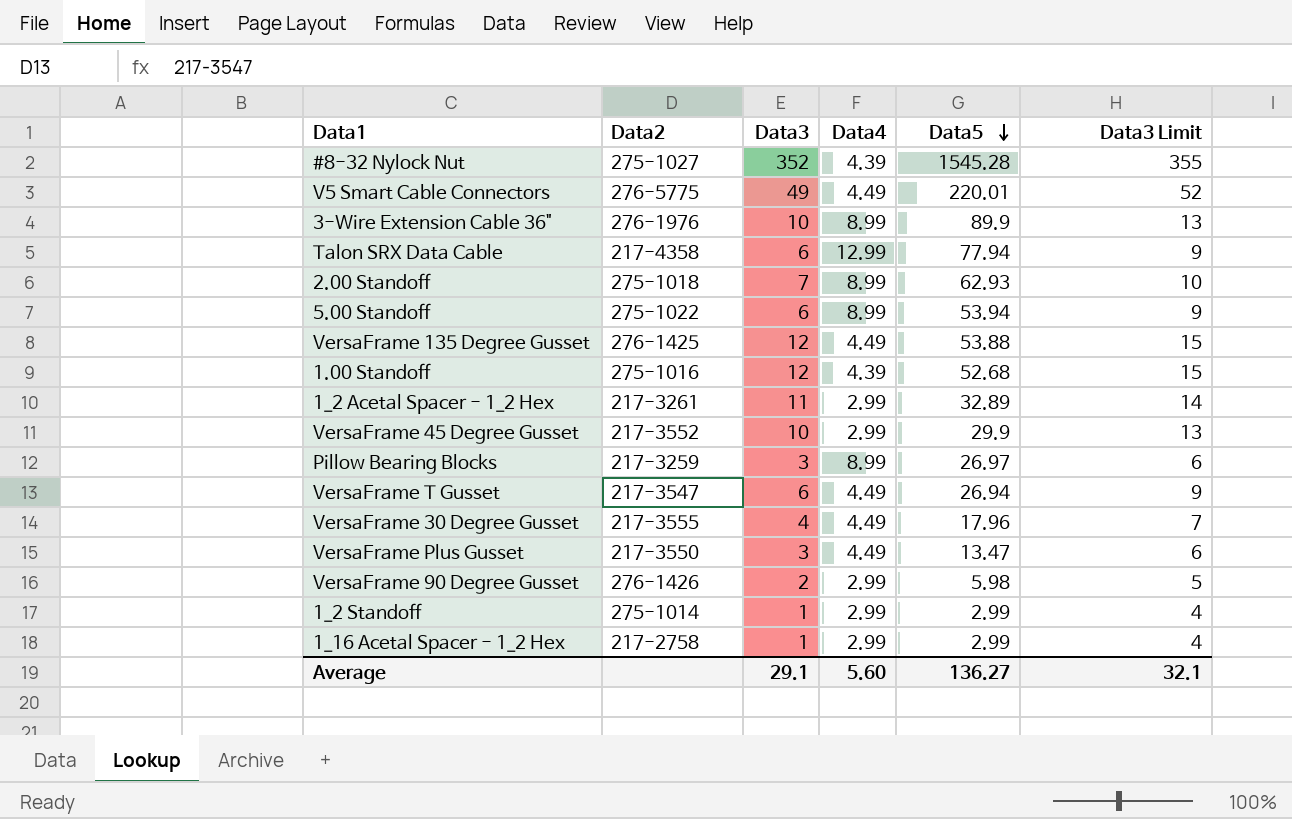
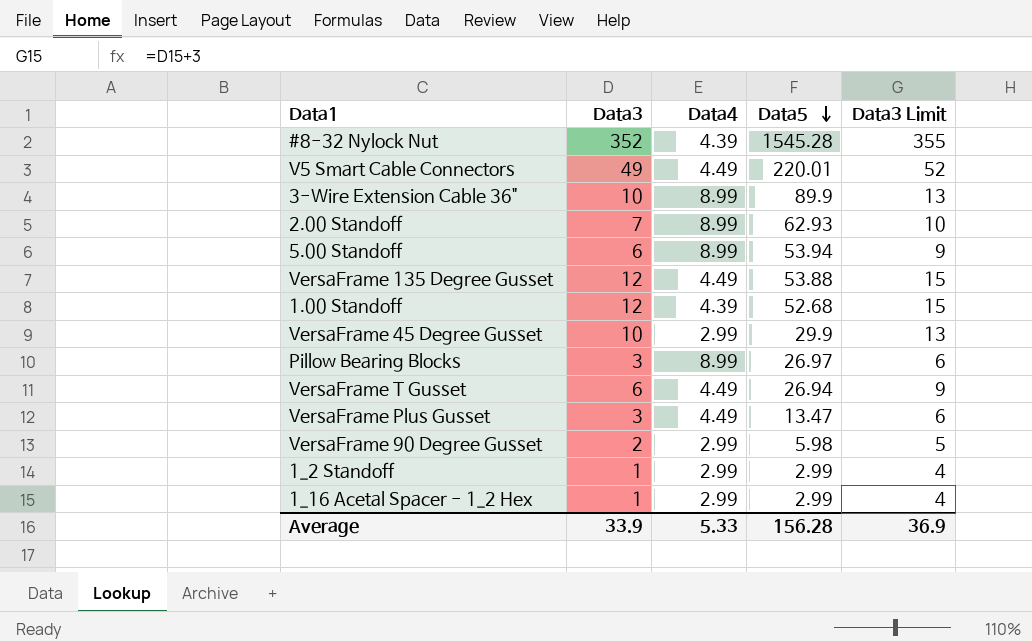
column Data2 | position: 2 -> none
row Talon SRX Data Cable: 217-4358 | 6 | 12.99 | 77.94 | 9 -> none
row 1_2 Acetal Spacer - 1_2 Hex: 217-3261 | 11 | 2.99 | 32.89 | 14 -> none
row VersaFrame 30 Degree Gusset: 217-3555 | 4 | 4.49 | 17.96 | 7 -> none
Average | Data3: 29.1 -> 33.9
Average | Data4: 5.60 -> 5.33
Average | Data5: 136.27 -> 156.28
Average | Data3 Limit: 32.1 -> 36.9

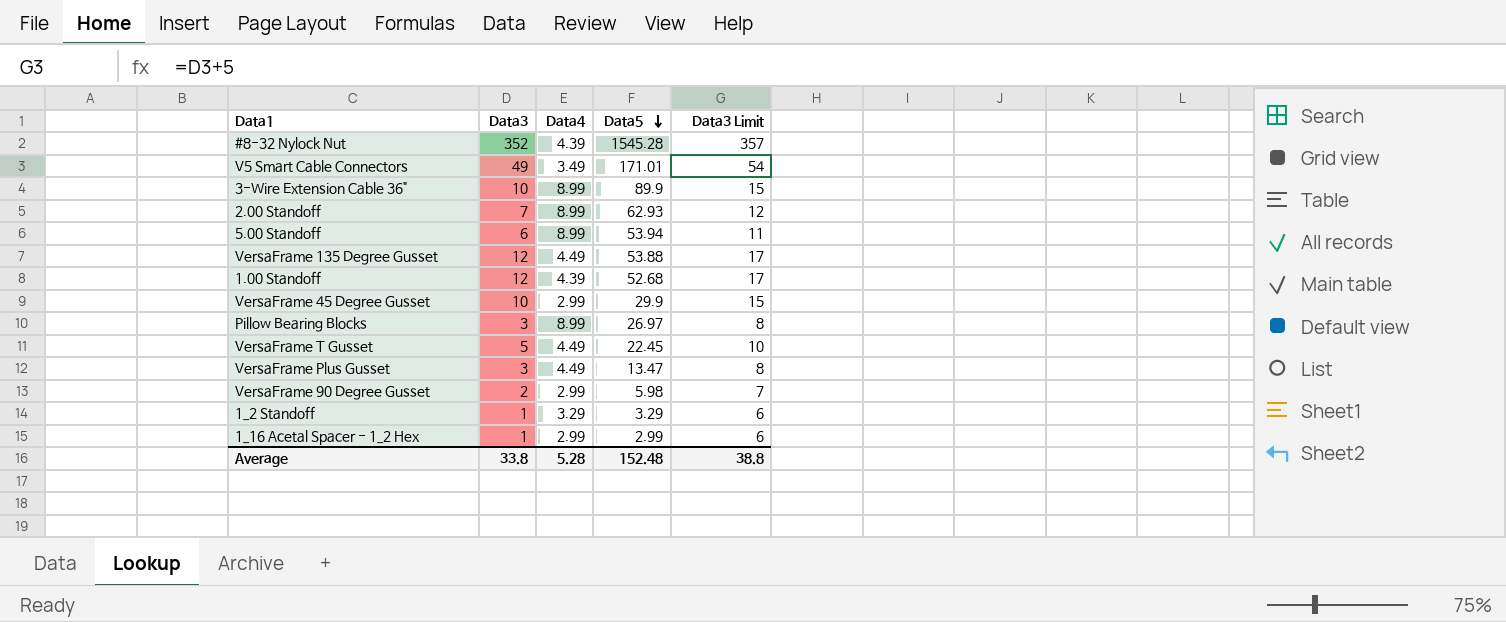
column Data3 Limit | formula: [Data3] + 3 -> [Data3] + 5
V5 Smart Cable Connectors | Data4: 4.49 -> 3.49
V5 Smart Cable Connectors | Data5: 220.01 -> 171.01
VersaFrame T Gusset | Data3: 6 -> 5
VersaFrame T Gusset | Data5: 26.94 -> 22.45
1_2 Standoff | Data4: 2.99 -> 3.29
1_2 Standoff | Data5: 2.99 -> 3.29
Average | Data3: 33.9 -> 33.8
Average | Data4: 5.33 -> 5.28
Average | Data5: 156.28 -> 152.48
Average | Data3 Limit: 36.9 -> 38.8

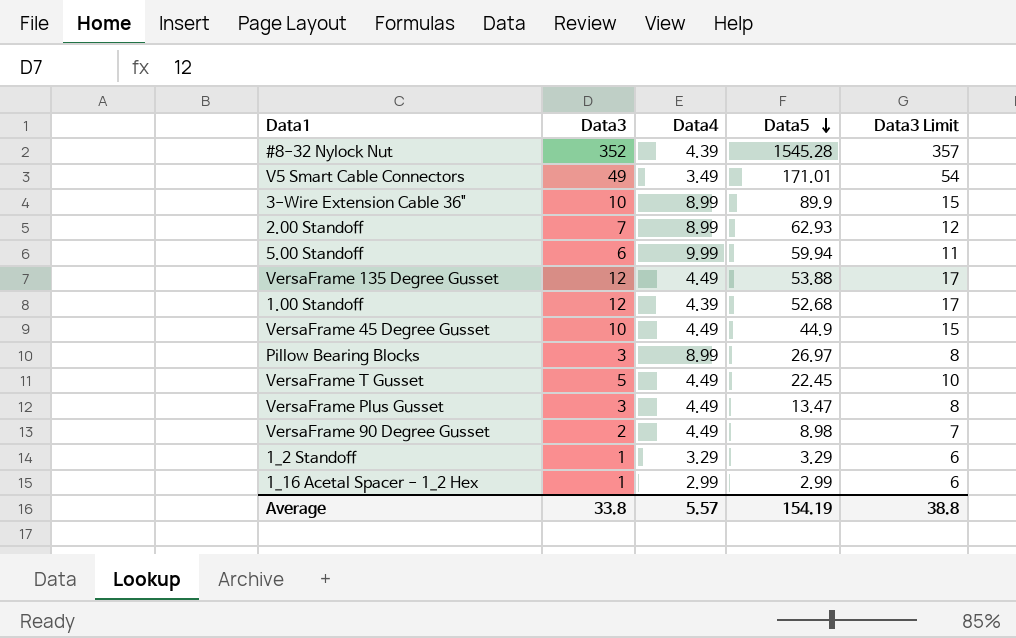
5.00 Standoff | Data4: 8.99 -> 9.99
5.00 Standoff | Data5: 53.94 -> 59.94
VersaFrame 45 Degree Gusset | Data4: 2.99 -> 4.49
VersaFrame 45 Degree Gusset | Data5: 29.9 -> 44.9
VersaFrame 90 Degree Gusset | Data4: 2.99 -> 4.49
VersaFrame 90 Degree Gusset | Data5: 5.98 -> 8.98
Average | Data4: 5.28 -> 5.57
Average | Data5: 152.48 -> 154.19

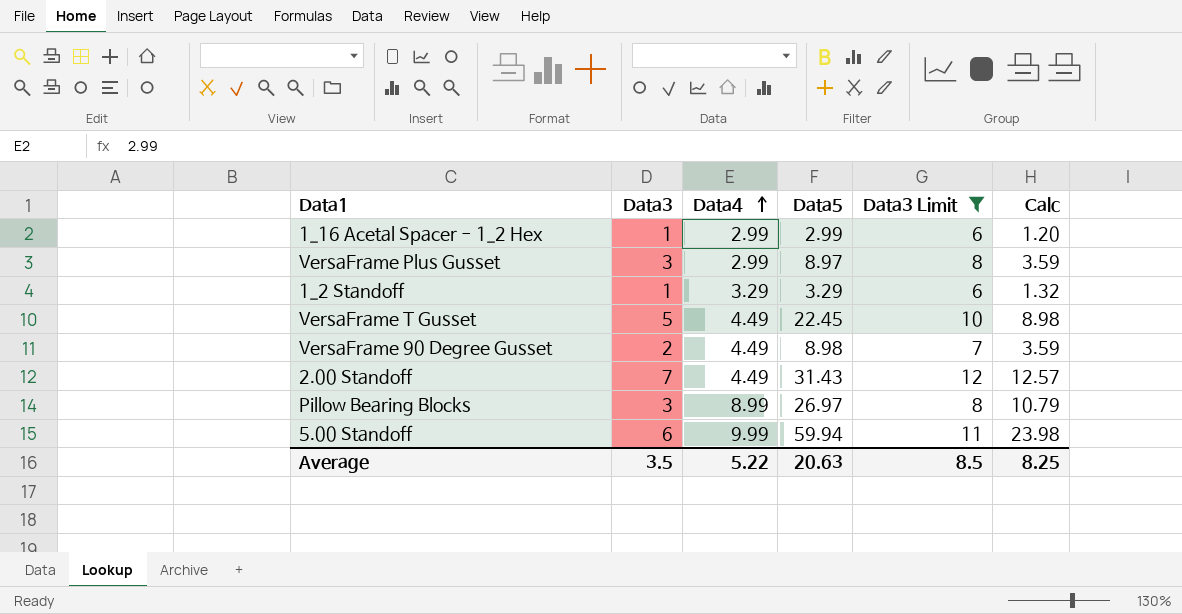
filter: none -> Data3 Limit <= 12
row order: Data5 descending -> Data4 ascending
column Calc | formula: none -> [Data5] * 0.4
VersaFrame Plus Gusset | Data4: 4.49 -> 2.99
VersaFrame Plus Gusset | Data5: 13.47 -> 8.97
2.00 Standoff | Data4: 8.99 -> 4.49
2.00 Standoff | Data5: 62.93 -> 31.43
Average | Data3: 33.8 -> 3.5
Average | Data4: 5.57 -> 5.22
Average | Data5: 154.19 -> 20.63
Average | Data3 Limit: 38.8 -> 8.5

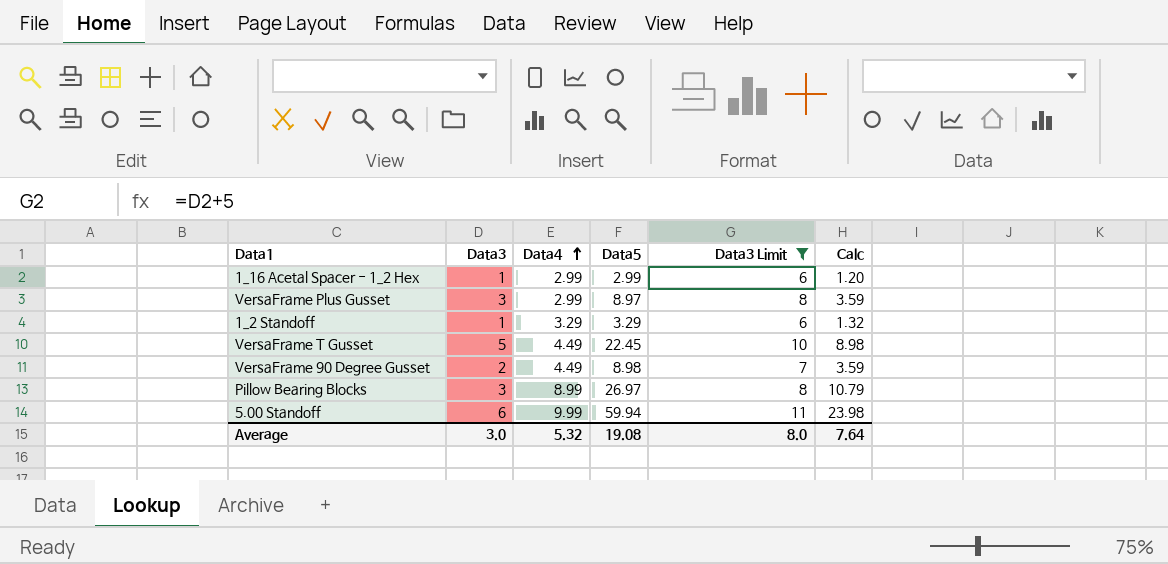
row 2.00 Standoff: 7 | 4.49 | 31.43 | 12 | 12.57 -> none
Average | Data3: 3.5 -> 3.0
Average | Data4: 5.22 -> 5.32
Average | Data5: 20.63 -> 19.08
Average | Data3 Limit: 8.5 -> 8.0
Average | Calc: 8.25 -> 7.64

